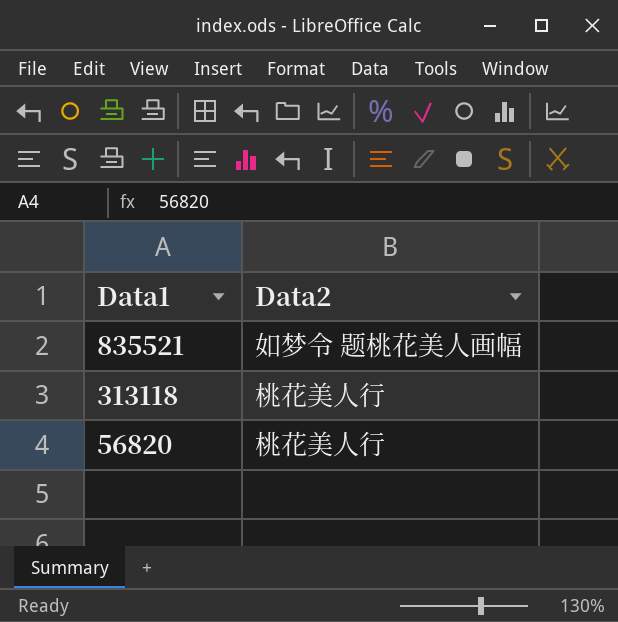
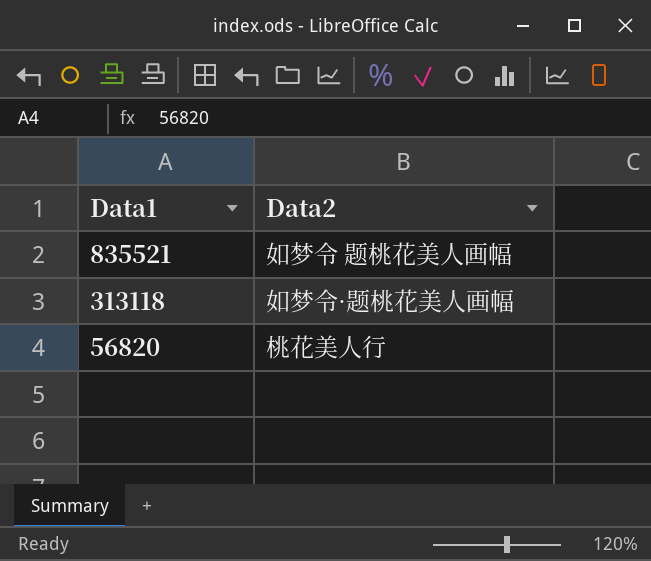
313118 | Data2: 桃花美人行 -> 如梦令·题桃花美人画幅

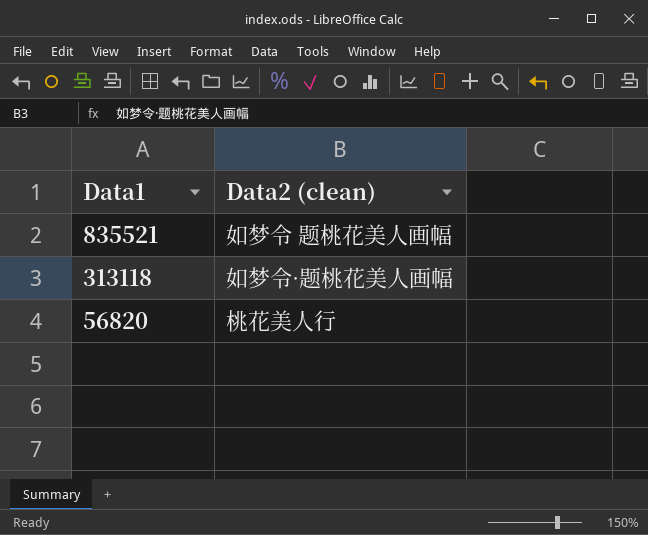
column name: Data2 -> Data2 (clean)

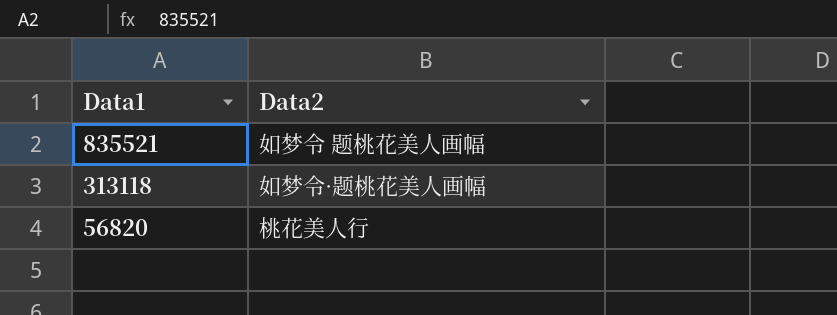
column name: Data2 (clean) -> Data2

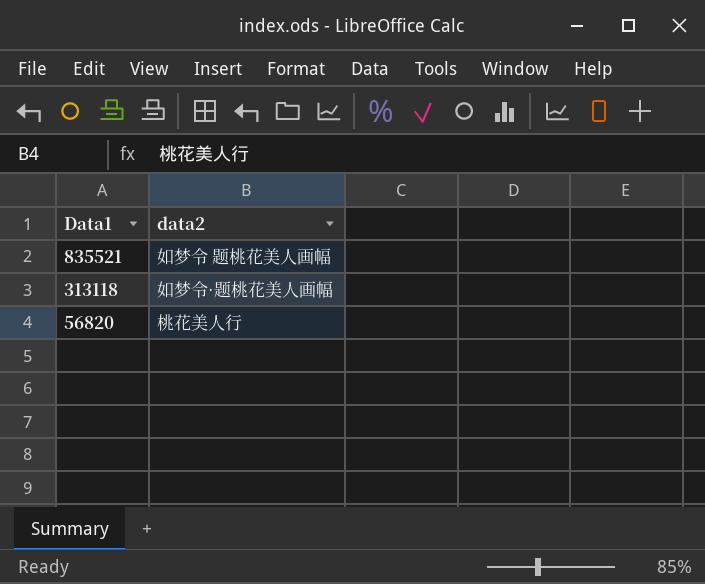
column name: Data2 -> data2

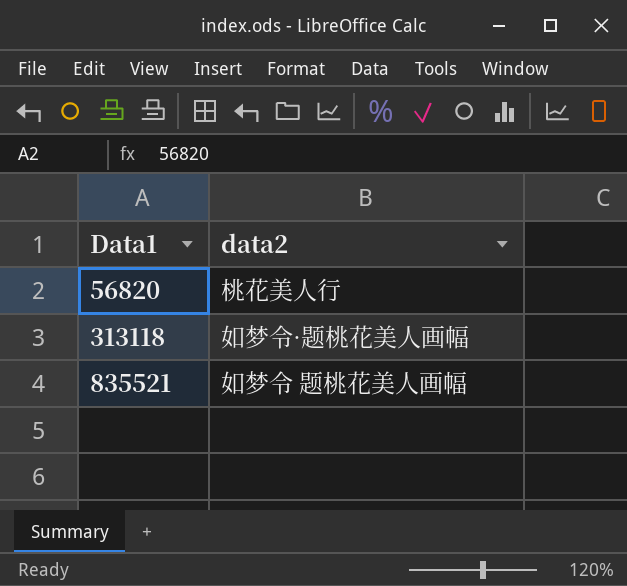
row order: Data1 descending -> Data1 ascending

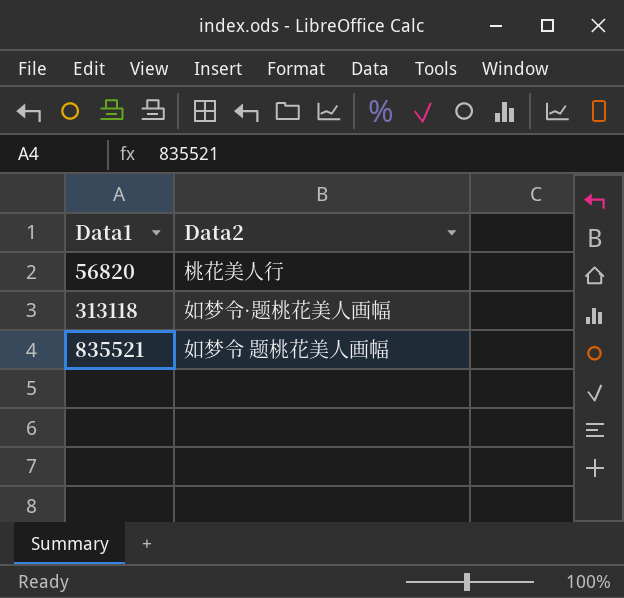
column name: data2 -> Data2

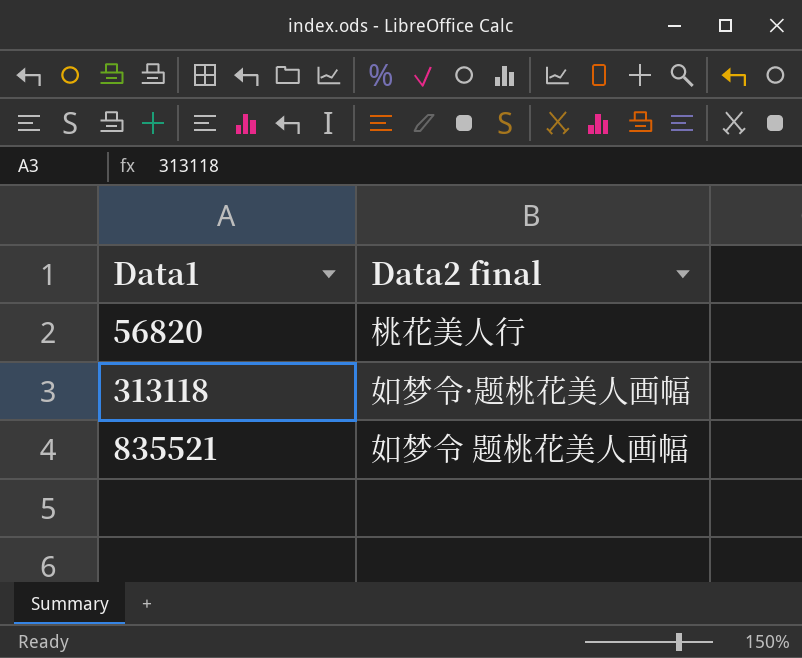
column name: Data2 -> Data2 final

